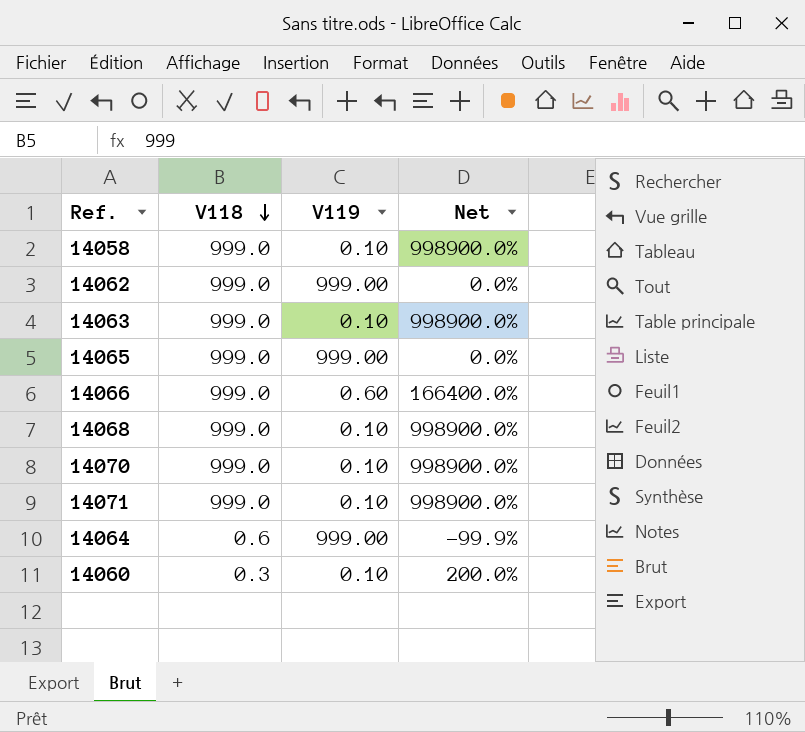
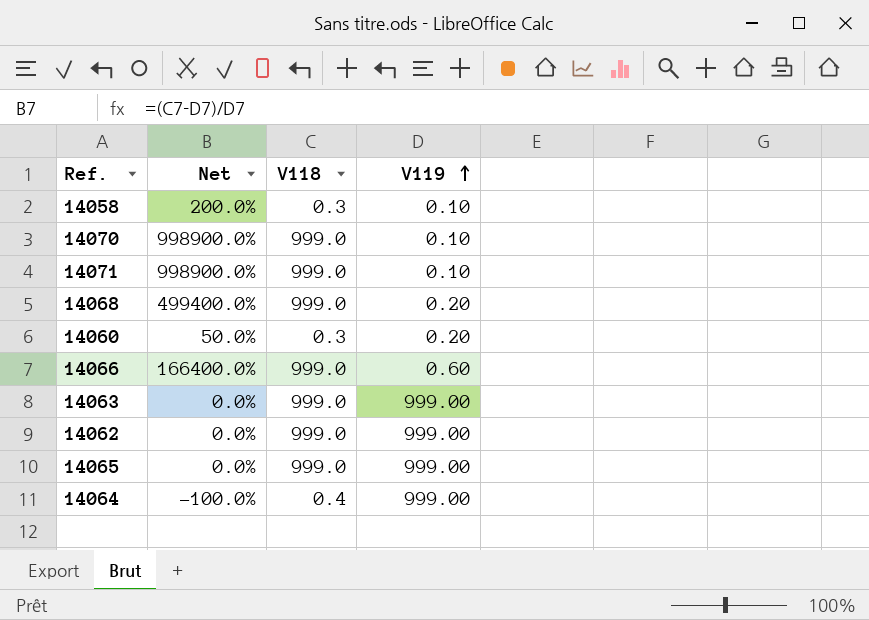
row order: V118 descending -> V119 ascending
column Net | position: 4 -> 2
14058 | Net: 998900.0% -> 200.0%
14058 | V118: 999.0 -> 0.3
14068 | Net: 998900.0% -> 499400.0%
14068 | V119: 0.10 -> 0.20
14060 | Net: 200.0% -> 50.0%
14060 | V119: 0.10 -> 0.20
14063 | Net: 998900.0% -> 0.0%
14063 | V119: 0.10 -> 999.00
14064 | Net: -99.9% -> -100.0%
14064 | V118: 0.6 -> 0.4

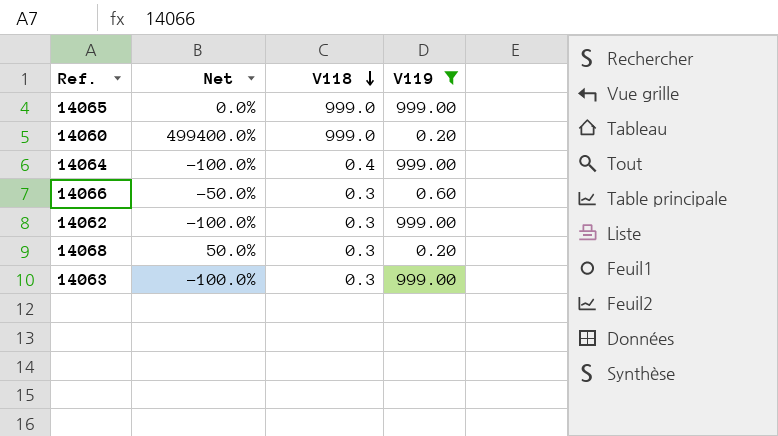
filter: none -> V119 != 0.10
row order: V119 ascending -> V118 descending
14060 | Net: 50.0% -> 499400.0%
14060 | V118: 0.3 -> 999.0
14066 | Net: 166400.0% -> -50.0%
14066 | V118: 999.0 -> 0.3
14062 | Net: 0.0% -> -100.0%
14062 | V118: 999.0 -> 0.3
14068 | Net: 499400.0% -> 50.0%
14068 | V118: 999.0 -> 0.3
14063 | Net: 0.0% -> -100.0%
14063 | V118: 999.0 -> 0.3

